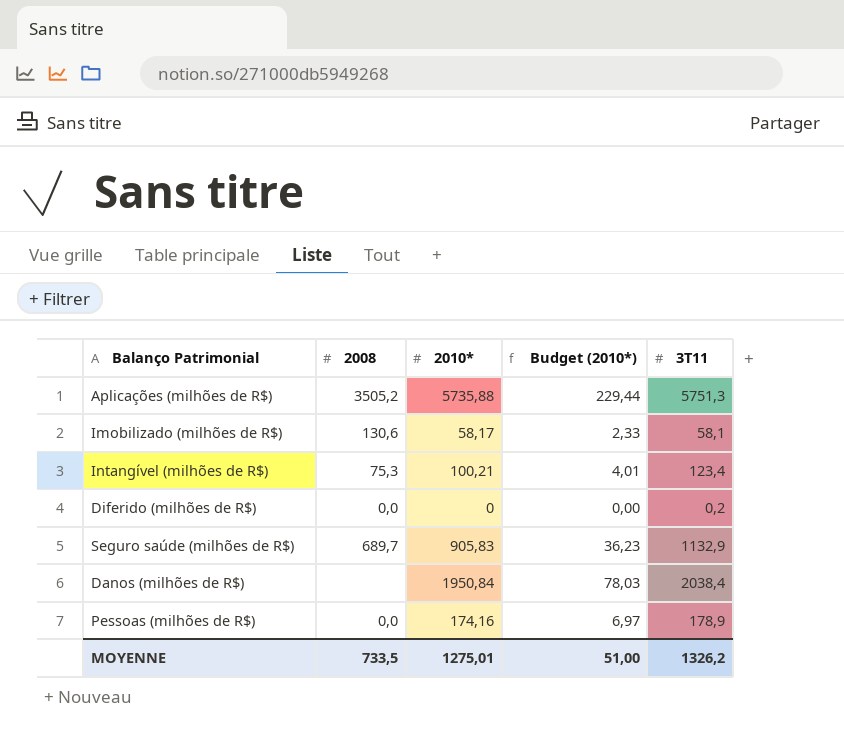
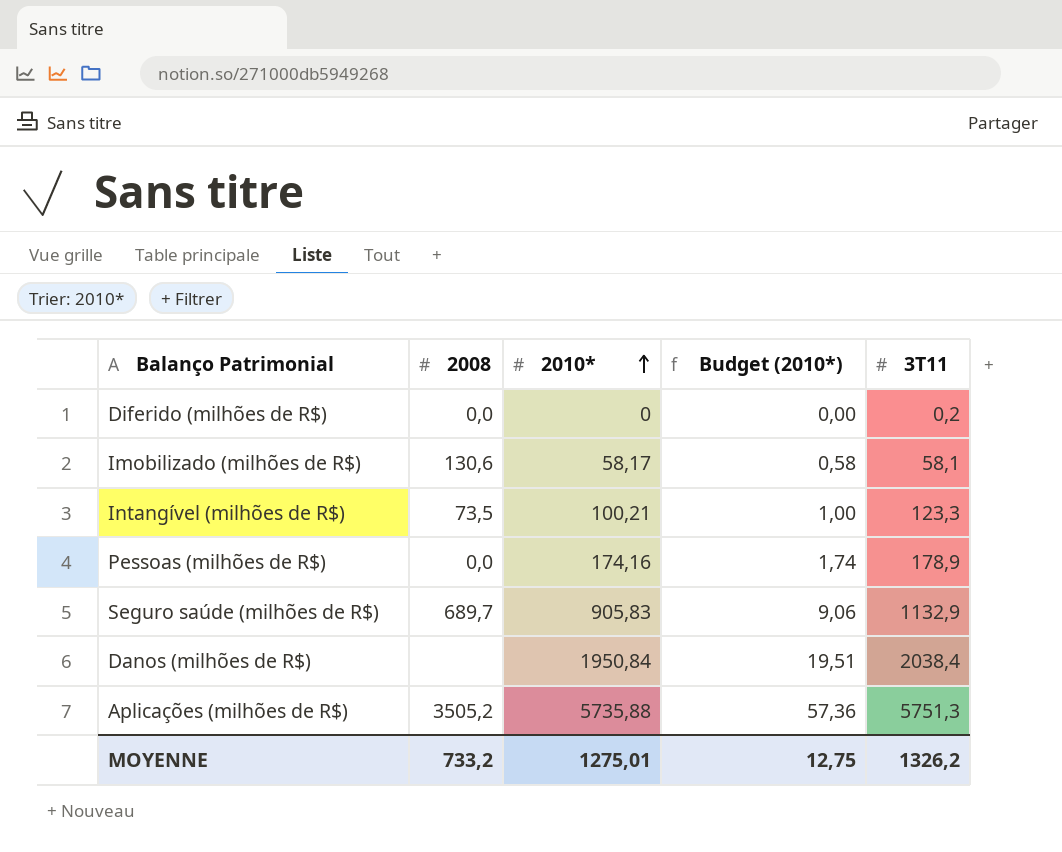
row order: none -> 2010* ascending
column Budget (2010*) | formula: [2010*] * 0,04 -> [2010*] * 0,01
Intangível (milhões de R$) | 2008: 75,3 -> 73,5
Intangível (milhões de R$) | 3T11: 123,4 -> 123,3
MOYENNE | 2008: 733,5 -> 733,2
MOYENNE | Budget (2010*): 51,00 -> 12,75

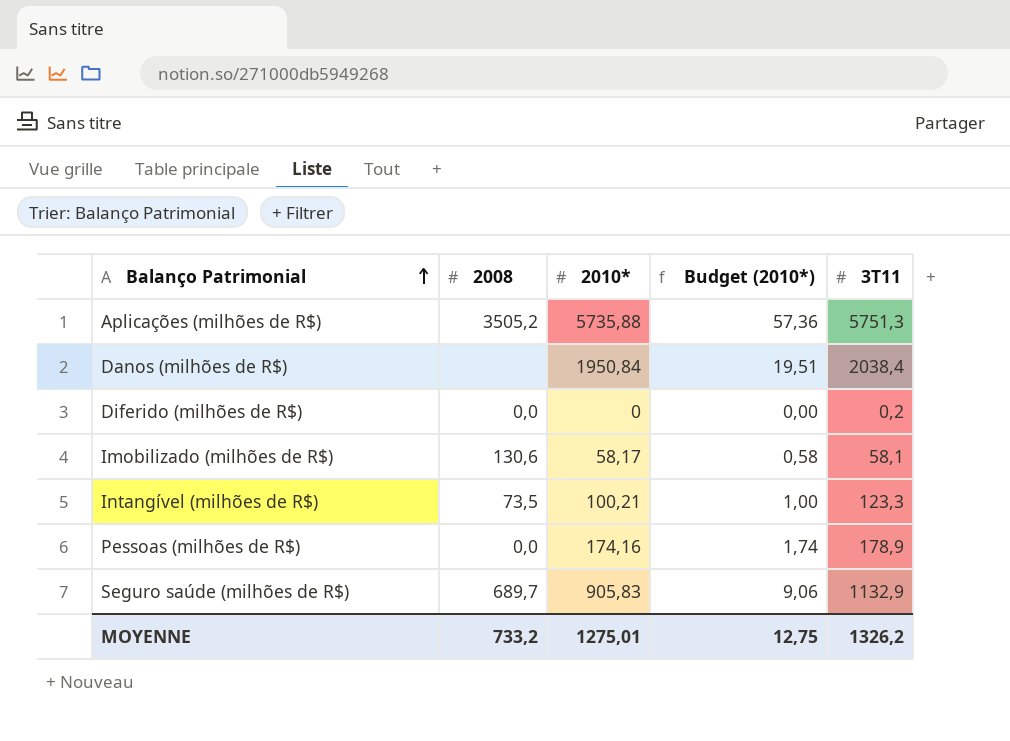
row order: 2010* ascending -> Balanço Patrimonial ascending

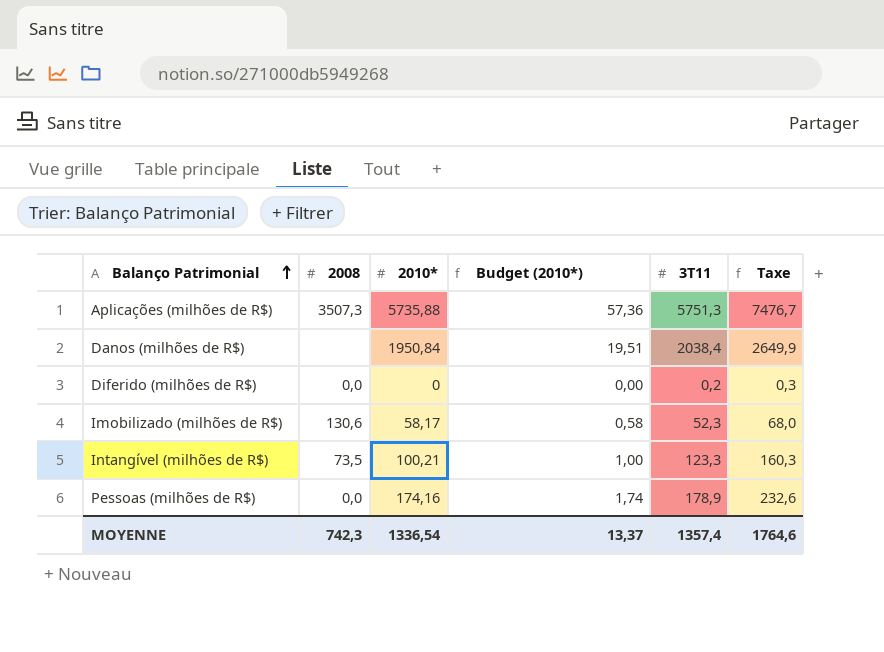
column Taxe | formula: none -> [3T11] * 1,3
row Seguro saúde (milhões de R$): 689,7 | 905,83 | 9,06 | 1132,9 -> none
Aplicações (milhões de R$) | 2008: 3505,2 -> 3507,3
Imobilizado (milhões de R$) | 3T11: 58,1 -> 52,3
MOYENNE | 2008: 733,2 -> 742,3
MOYENNE | 2010*: 1275,01 -> 1336,54
MOYENNE | Budget (2010*): 12,75 -> 13,37
MOYENNE | 3T11: 1326,2 -> 1357,4

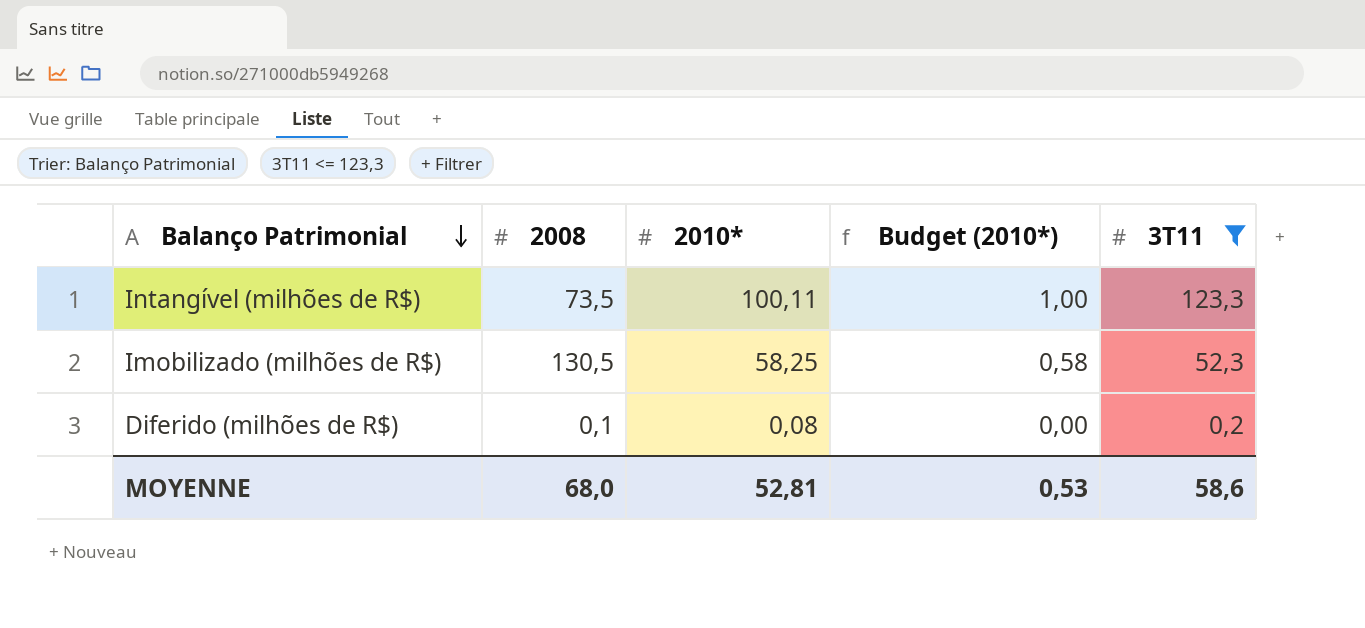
filter: none -> 3T11 <= 123,3
row order: Balanço Patrimonial ascending -> Balanço Patrimonial descending
column Taxe | formula: [3T11] * 1,3 -> none
Intangível (milhões de R$) | 2010*: 100,21 -> 100,11
Imobilizado (milhões de R$) | 2008: 130,6 -> 130,5
Imobilizado (milhões de R$) | 2010*: 58,17 -> 58,25
Diferido (milhões de R$) | 2008: 0,0 -> 0,1
Diferido (milhões de R$) | 2010*: 0 -> 0,08
MOYENNE | 2008: 742,3 -> 68,0
MOYENNE | 2010*: 1336,54 -> 52,81
MOYENNE | Budget (2010*): 13,37 -> 0,53
MOYENNE | 3T11: 1357,4 -> 58,6

